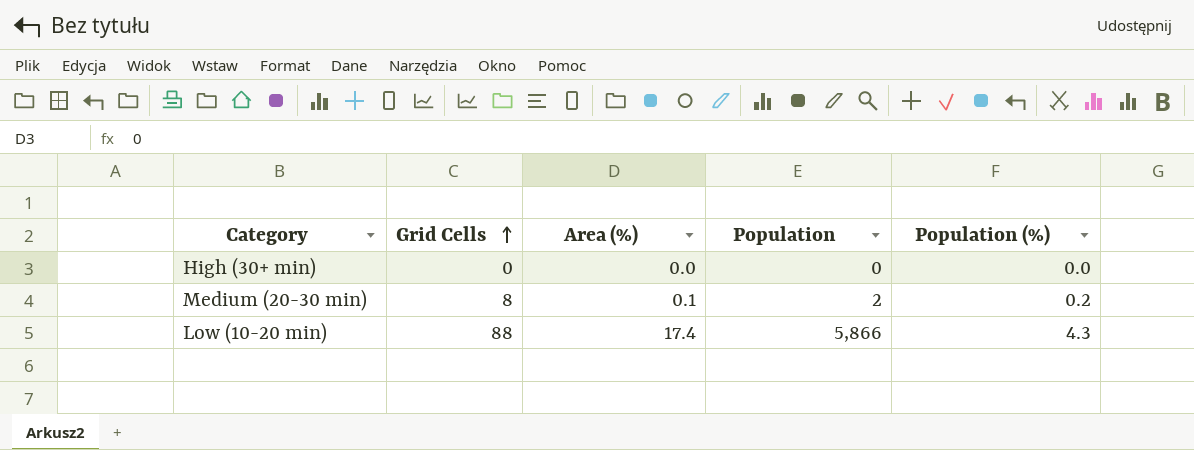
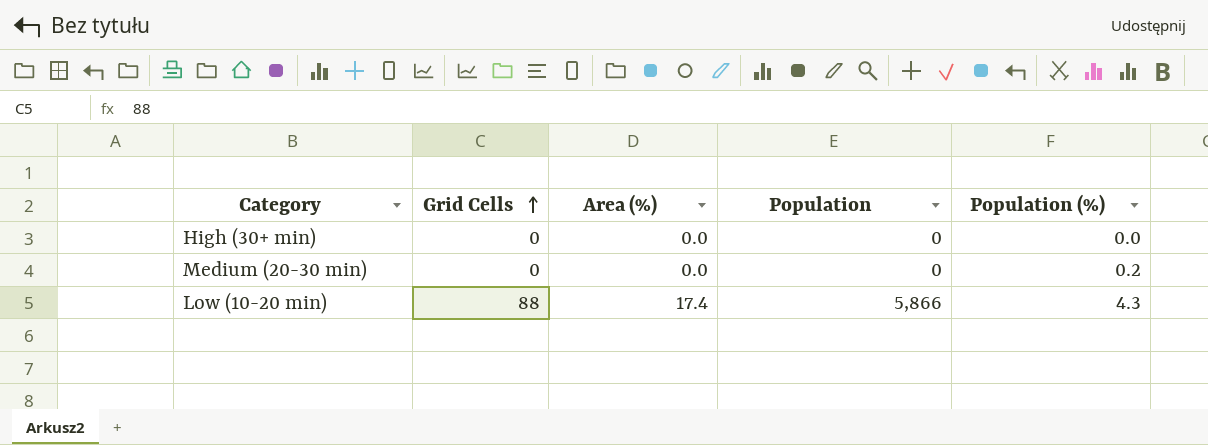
Medium (20-30 min) | Grid Cells: 8 -> 0
Medium (20-30 min) | Area (%): 0.1 -> 0.0
Medium (20-30 min) | Population: 2 -> 0

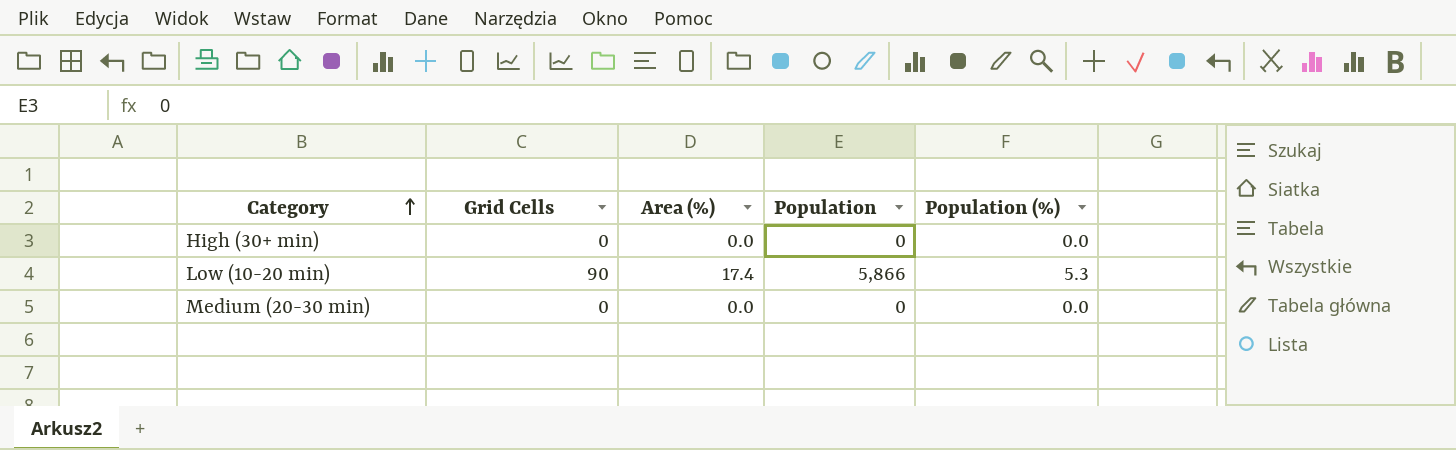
row order: Grid Cells ascending -> Category ascending
Low (10-20 min) | Grid Cells: 88 -> 90
Low (10-20 min) | Population (%): 4.3 -> 5.3
Medium (20-30 min) | Population (%): 0.2 -> 0.0

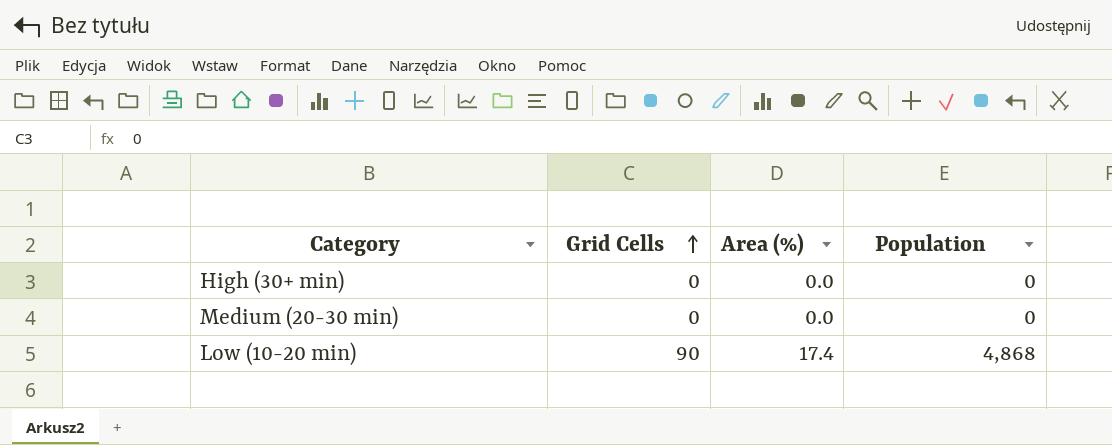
row order: Category ascending -> Grid Cells ascending
column Population (%) | position: 5 -> none
Low (10-20 min) | Population: 5,866 -> 4,868

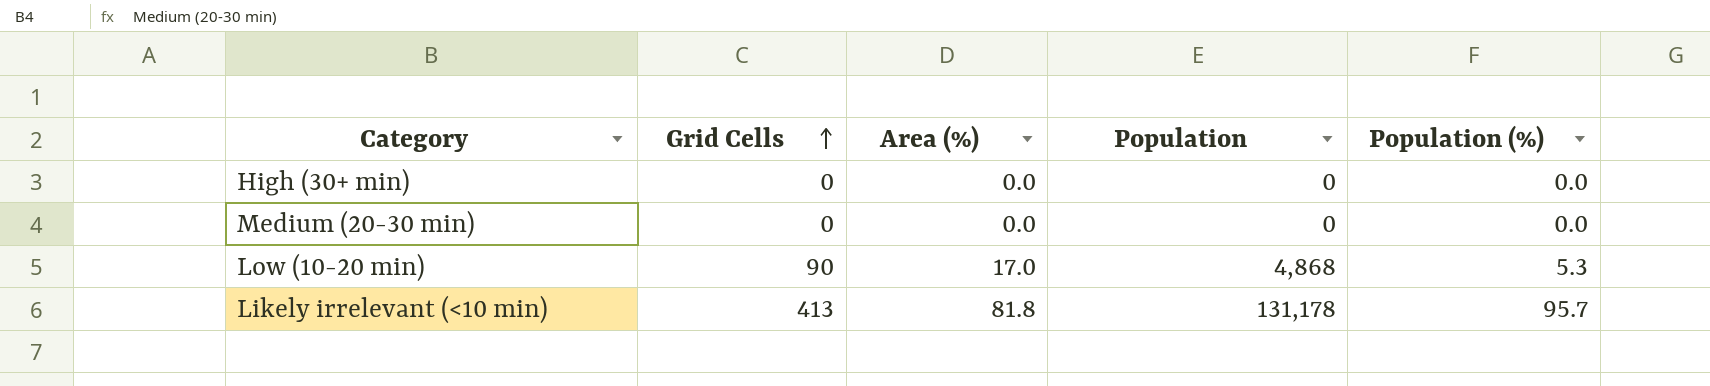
column Population (%) | position: none -> 5
Low (10-20 min) | Area (%): 17.4 -> 17.0
row Likely irrelevant (<10 min): none -> 413 | 81.8 | 131,178 | 95.7

